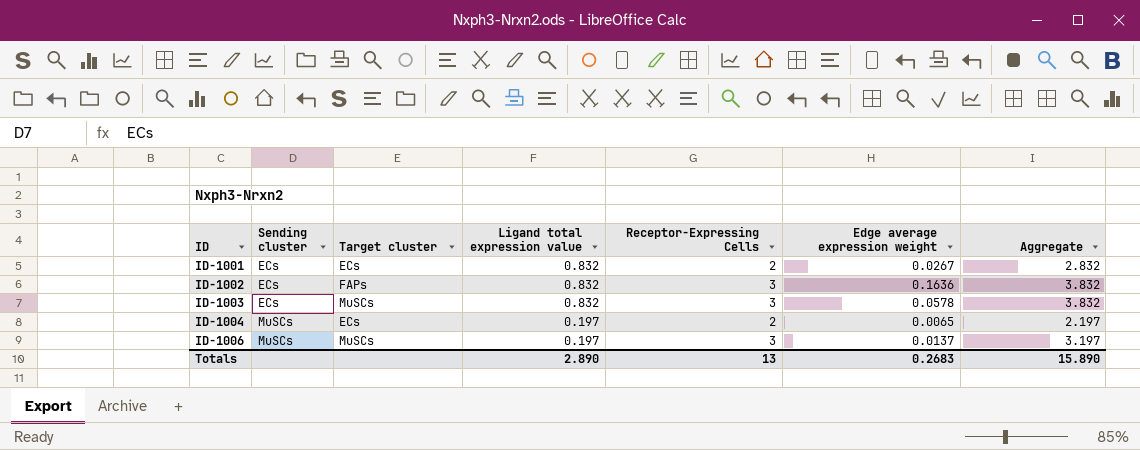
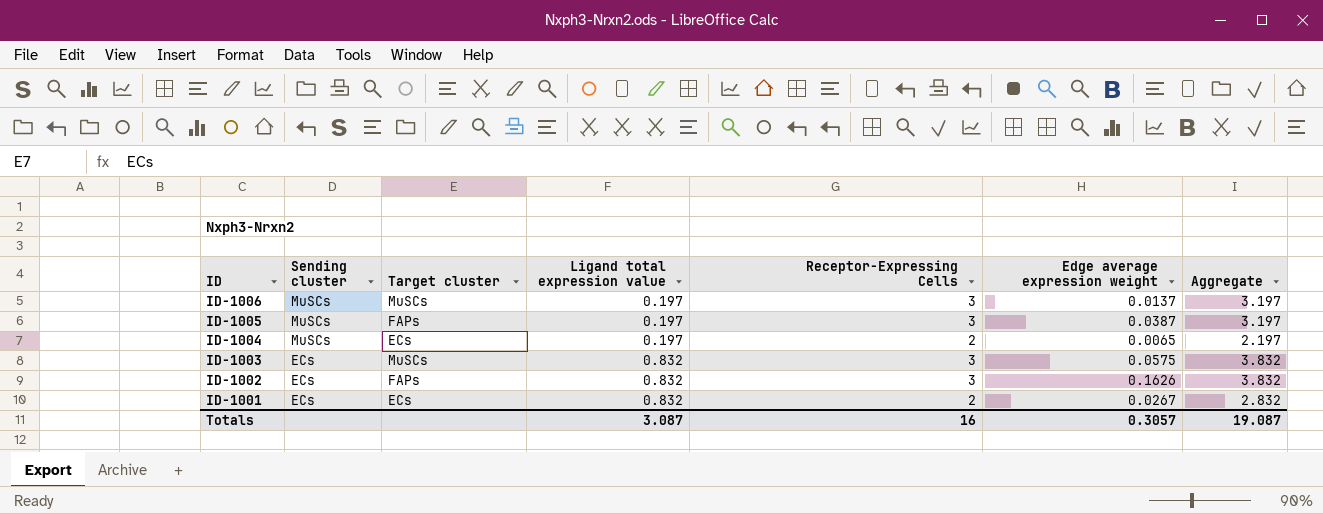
row order: ID ascending -> ID descending
row ID-1005: none -> MuSCs | FAPs | 0.197 | 3 | 0.0387 | 3.197
ID-1003 | Edge average expression weight: 0.0578 -> 0.0575
ID-1002 | Edge average expression weight: 0.1636 -> 0.1626
Totals | Ligand total expression value: 2.890 -> 3.087
Totals | Receptor-Expressing Cells: 13 -> 16
Totals | Edge average expression weight: 0.2683 -> 0.3057
Totals | Aggregate: 15.890 -> 19.087

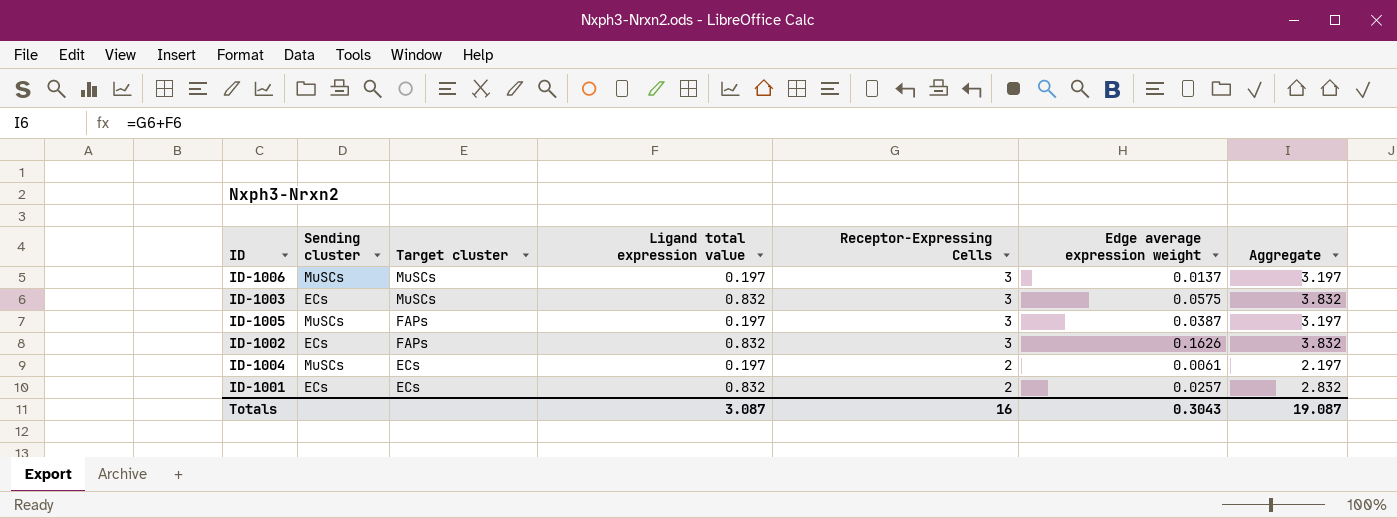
row order: ID descending -> Target cluster descending
ID-1004 | Edge average expression weight: 0.0065 -> 0.0061
ID-1001 | Edge average expression weight: 0.0267 -> 0.0257
Totals | Edge average expression weight: 0.3057 -> 0.3043

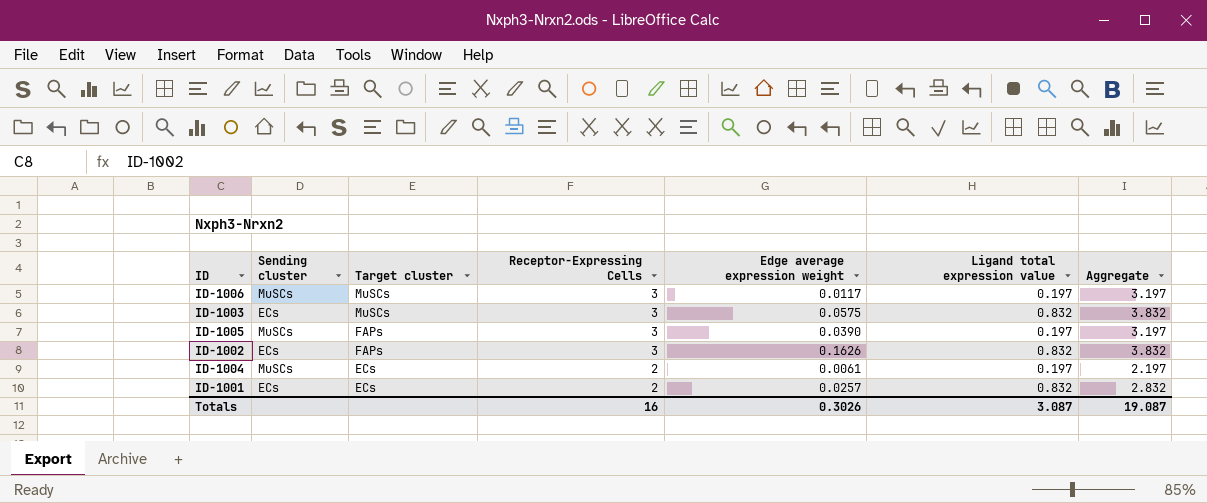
column Ligand total expression value | position: 4 -> 6
ID-1006 | Edge average expression weight: 0.0137 -> 0.0117
ID-1005 | Edge average expression weight: 0.0387 -> 0.0390
Totals | Edge average expression weight: 0.3043 -> 0.3026

